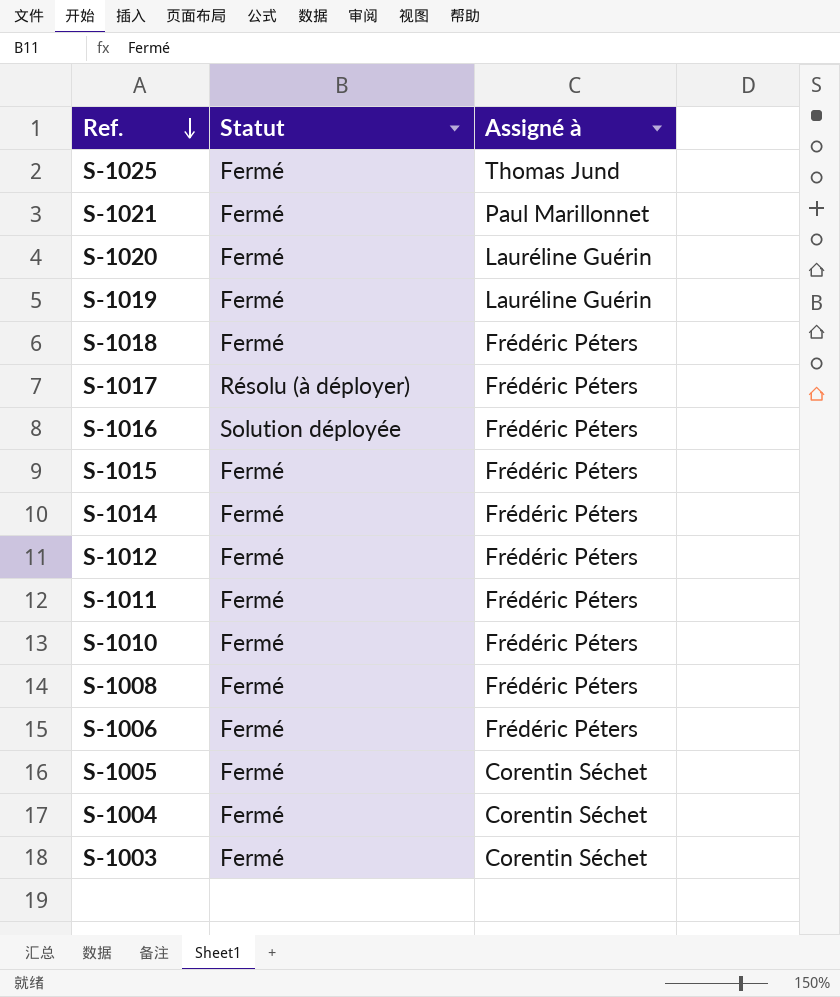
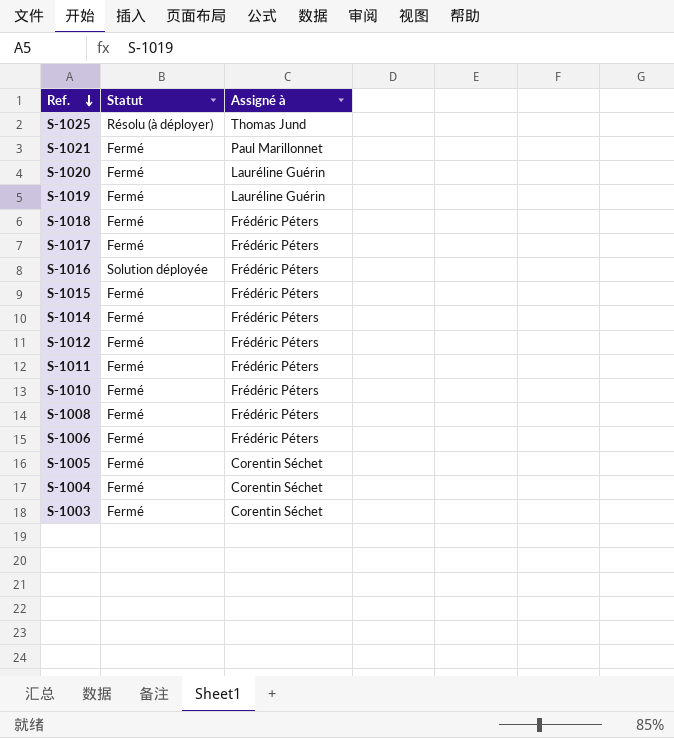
S-1025 | Statut: Fermé -> Résolu (à déployer)
S-1017 | Statut: Résolu (à déployer) -> Fermé

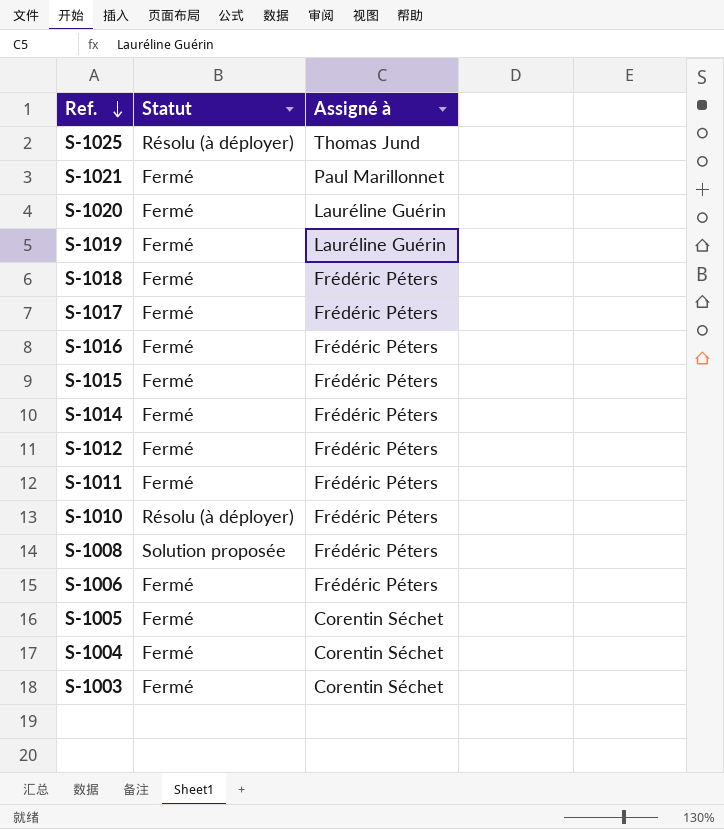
S-1016 | Statut: Solution déployée -> Fermé
S-1010 | Statut: Fermé -> Résolu (à déployer)
S-1008 | Statut: Fermé -> Solution proposée

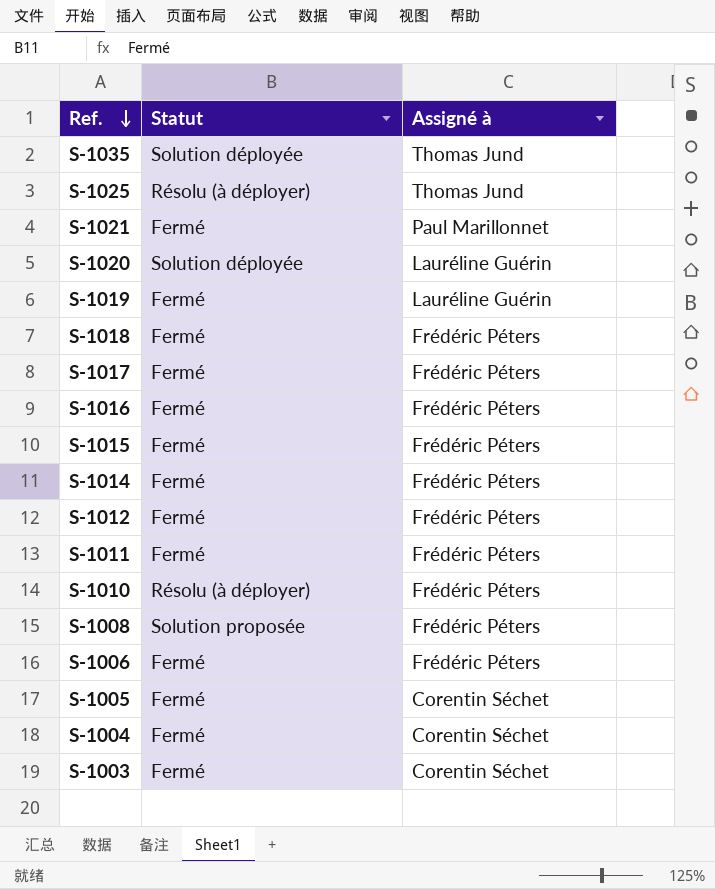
row S-1035: none -> Solution déployée | Thomas Jund
S-1020 | Statut: Fermé -> Solution déployée

